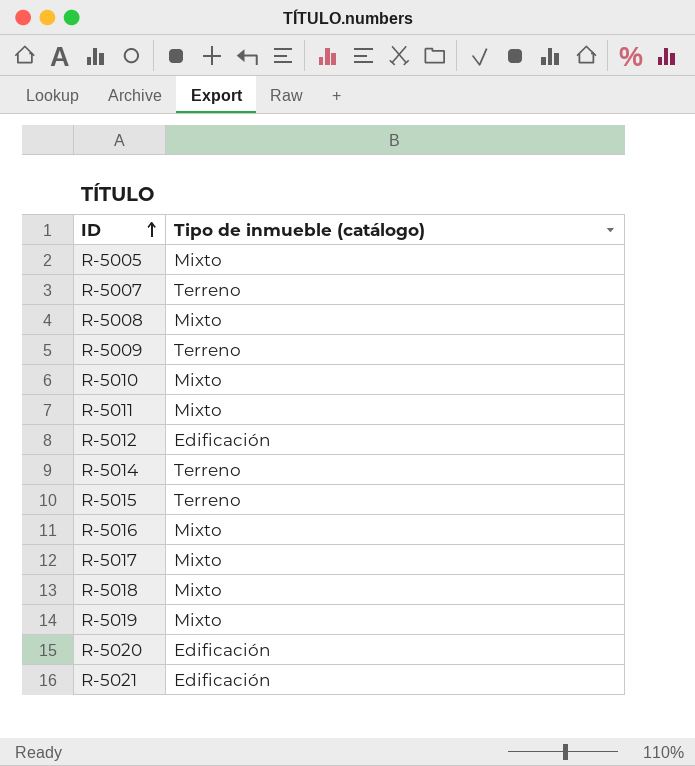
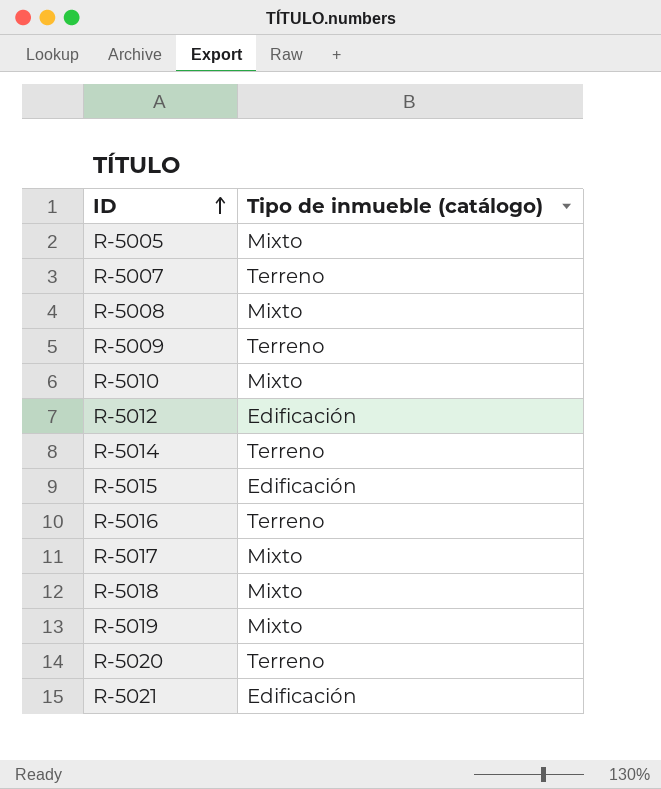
row R-5011: Mixto -> none
R-5015 | Tipo de inmueble (catálogo): Terreno -> Edificación
R-5016 | Tipo de inmueble (catálogo): Mixto -> Terreno
R-5020 | Tipo de inmueble (catálogo): Edificación -> Terreno

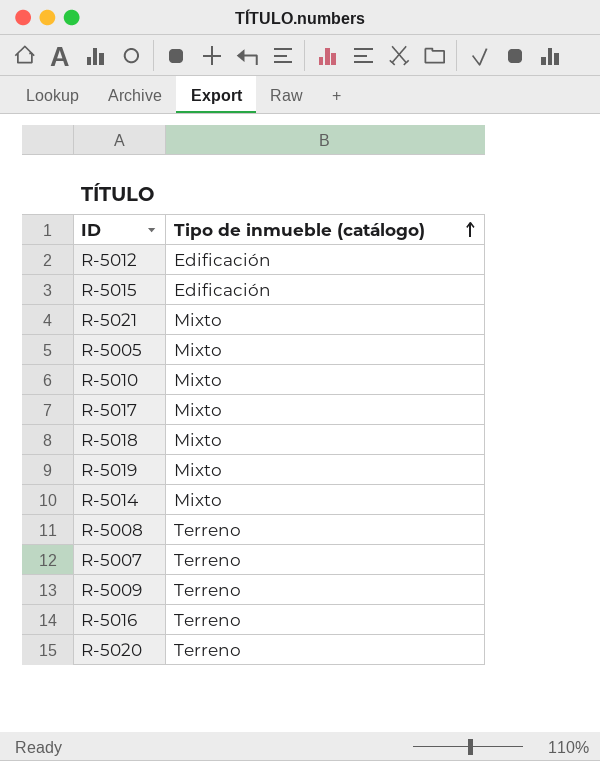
row order: ID ascending -> Tipo de inmueble (catálogo) ascending
R-5021 | Tipo de inmueble (catálogo): Edificación -> Mixto
R-5014 | Tipo de inmueble (catálogo): Terreno -> Mixto
R-5008 | Tipo de inmueble (catálogo): Mixto -> Terreno

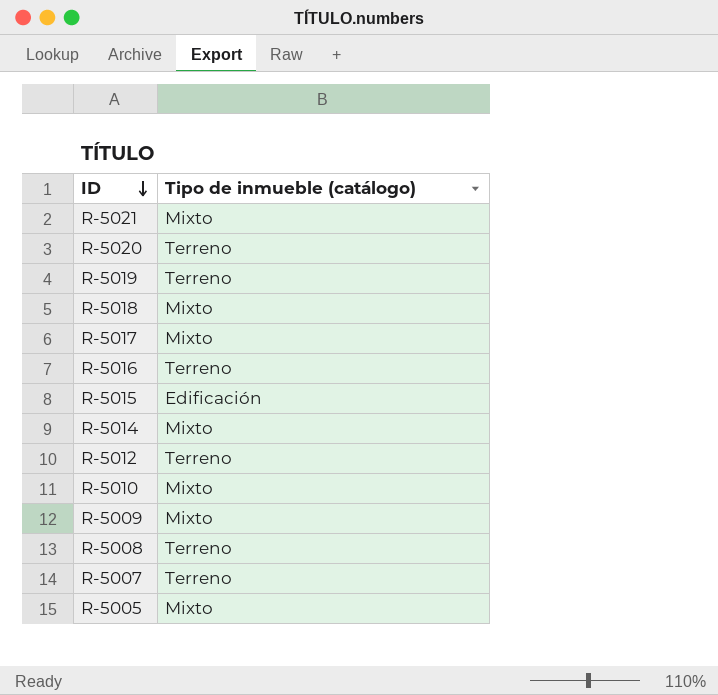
row order: Tipo de inmueble (catálogo) ascending -> ID descending
R-5019 | Tipo de inmueble (catálogo): Mixto -> Terreno
R-5012 | Tipo de inmueble (catálogo): Edificación -> Terreno
R-5009 | Tipo de inmueble (catálogo): Terreno -> Mixto

